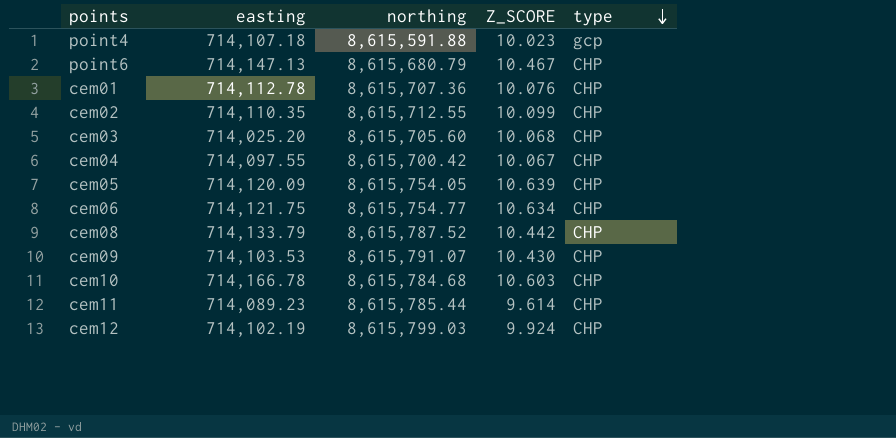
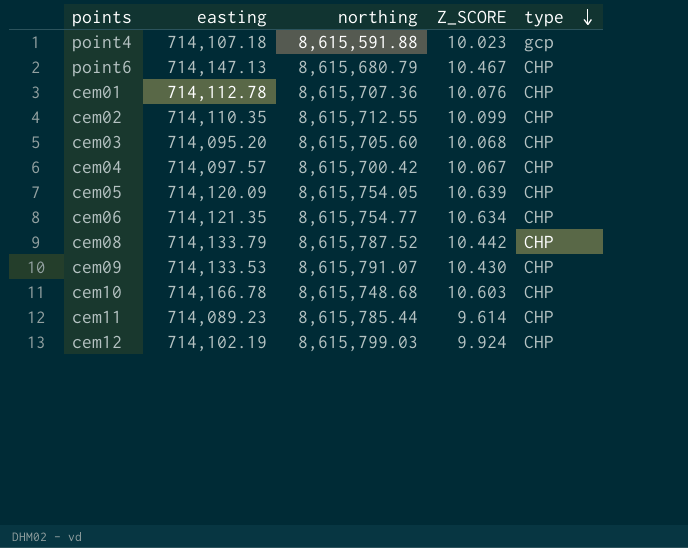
cem03 | easting: 714,025.20 -> 714,095.20
cem04 | easting: 714,097.55 -> 714,097.57
cem06 | easting: 714,121.75 -> 714,121.35
cem09 | easting: 714,103.53 -> 714,133.53
cem10 | northing: 8,615,784.68 -> 8,615,748.68

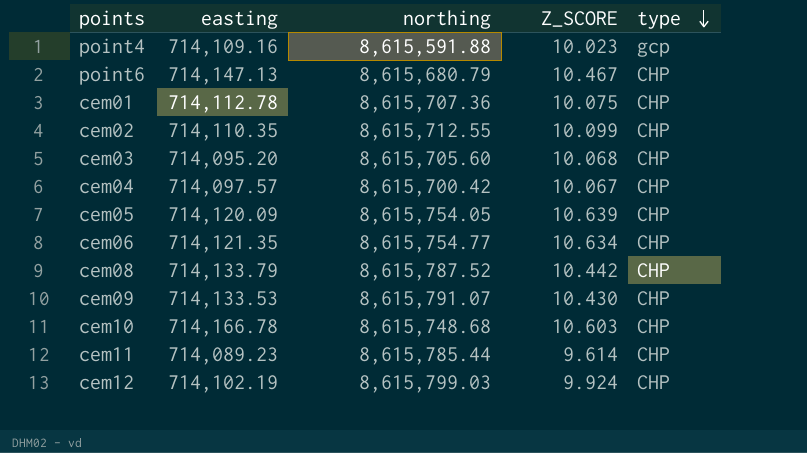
point4 | easting: 714,107.18 -> 714,109.16
cem01 | Z_SCORE: 10.076 -> 10.075

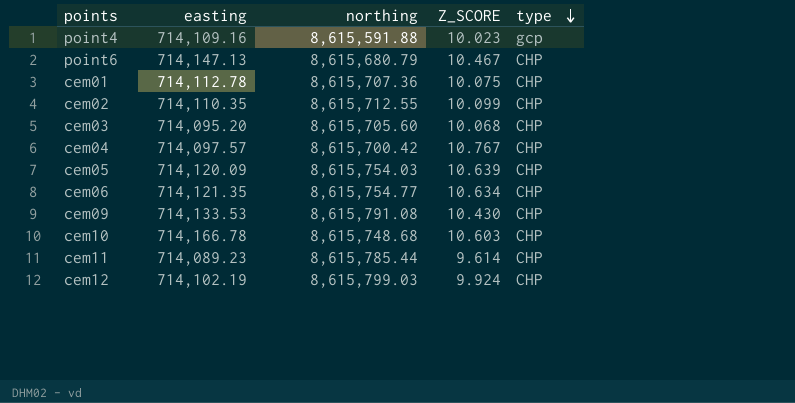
row cem08: 714,133.79 | 8,615,787.52 | 10.442 | CHP -> none
cem04 | Z_SCORE: 10.067 -> 10.767
cem05 | northing: 8,615,754.05 -> 8,615,754.03
cem09 | northing: 8,615,791.07 -> 8,615,791.08

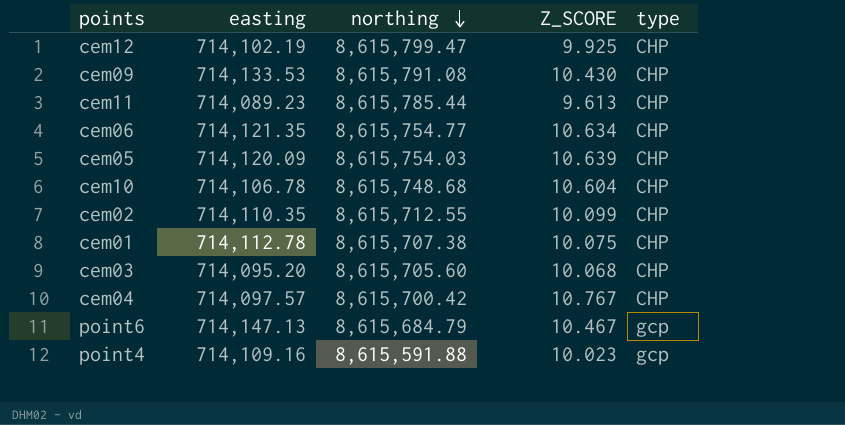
row order: type descending -> northing descending
cem12 | northing: 8,615,799.03 -> 8,615,799.47
cem12 | Z_SCORE: 9.924 -> 9.925
cem11 | Z_SCORE: 9.614 -> 9.613
cem10 | easting: 714,166.78 -> 714,106.78
cem10 | Z_SCORE: 10.603 -> 10.604
cem01 | northing: 8,615,707.36 -> 8,615,707.38
point6 | northing: 8,615,680.79 -> 8,615,684.79
point6 | type: CHP -> gcp

